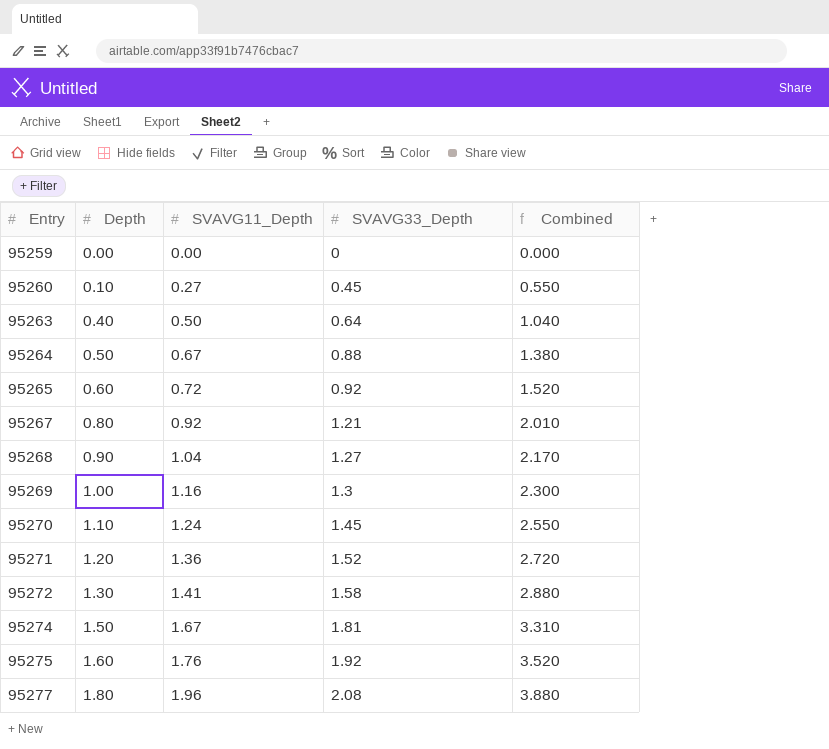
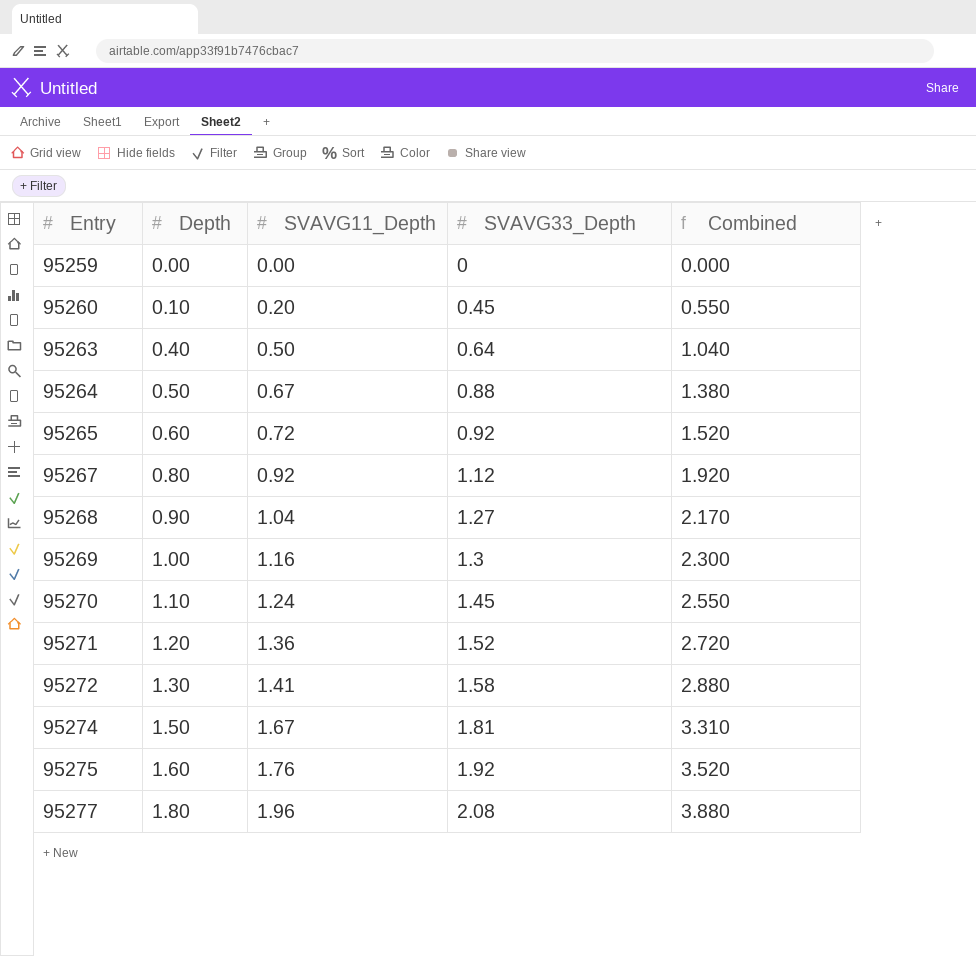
95260 | SVAVG11_Depth: 0.27 -> 0.20
95267 | SVAVG33_Depth: 1.21 -> 1.12
95267 | Combined: 2.010 -> 1.920

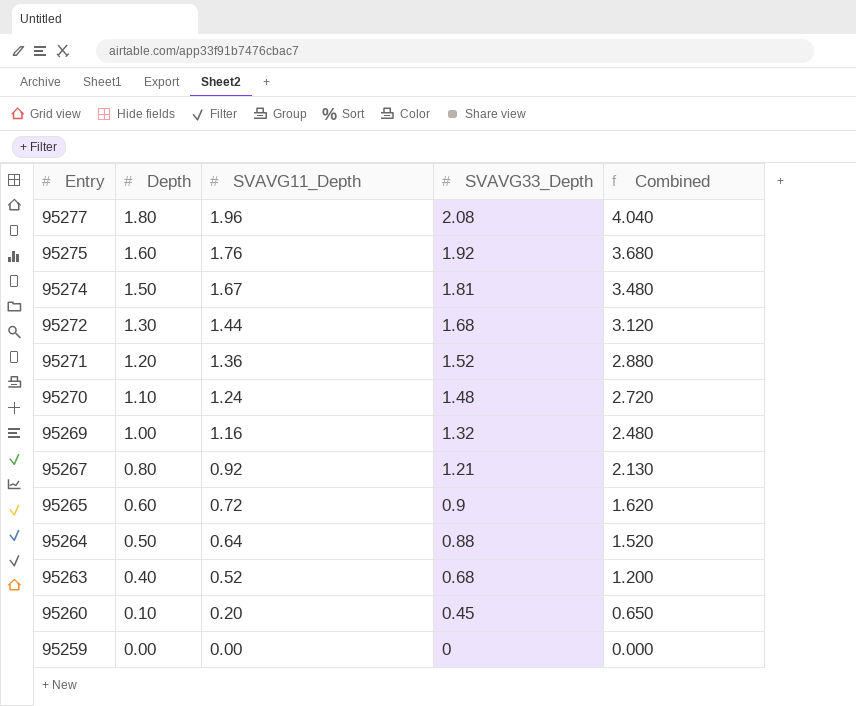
row order: Entry ascending -> Entry descending
column Combined | formula: [Depth] + [SVAVG33_Depth] -> [SVAVG11_Depth] + [SVAVG33_Depth]
row 95268: 0.90 | 1.04 | 1.27 | 2.170 -> none
95272 | SVAVG11_Depth: 1.41 -> 1.44
95272 | SVAVG33_Depth: 1.58 -> 1.68
95270 | SVAVG33_Depth: 1.45 -> 1.48
95269 | SVAVG33_Depth: 1.3 -> 1.32
95267 | SVAVG33_Depth: 1.12 -> 1.21
95265 | SVAVG33_Depth: 0.92 -> 0.9
95264 | SVAVG11_Depth: 0.67 -> 0.64
95263 | SVAVG11_Depth: 0.50 -> 0.52
95263 | SVAVG33_Depth: 0.64 -> 0.68

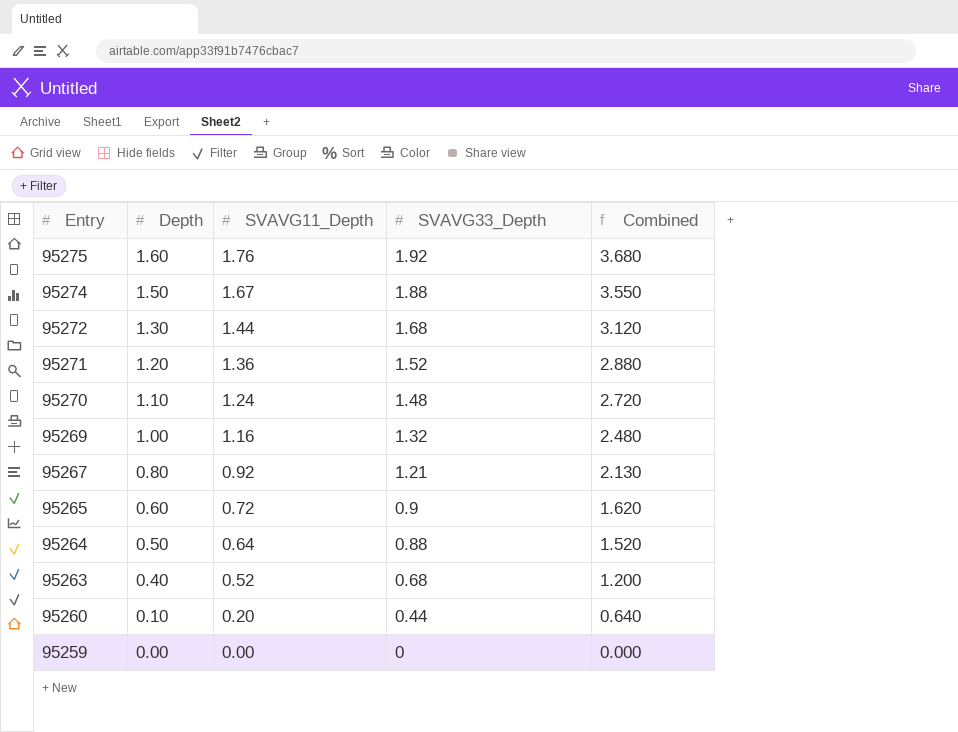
row 95277: 1.80 | 1.96 | 2.08 | 4.040 -> none
95274 | SVAVG33_Depth: 1.81 -> 1.88
95274 | Combined: 3.480 -> 3.550
95260 | SVAVG33_Depth: 0.45 -> 0.44
95260 | Combined: 0.650 -> 0.640

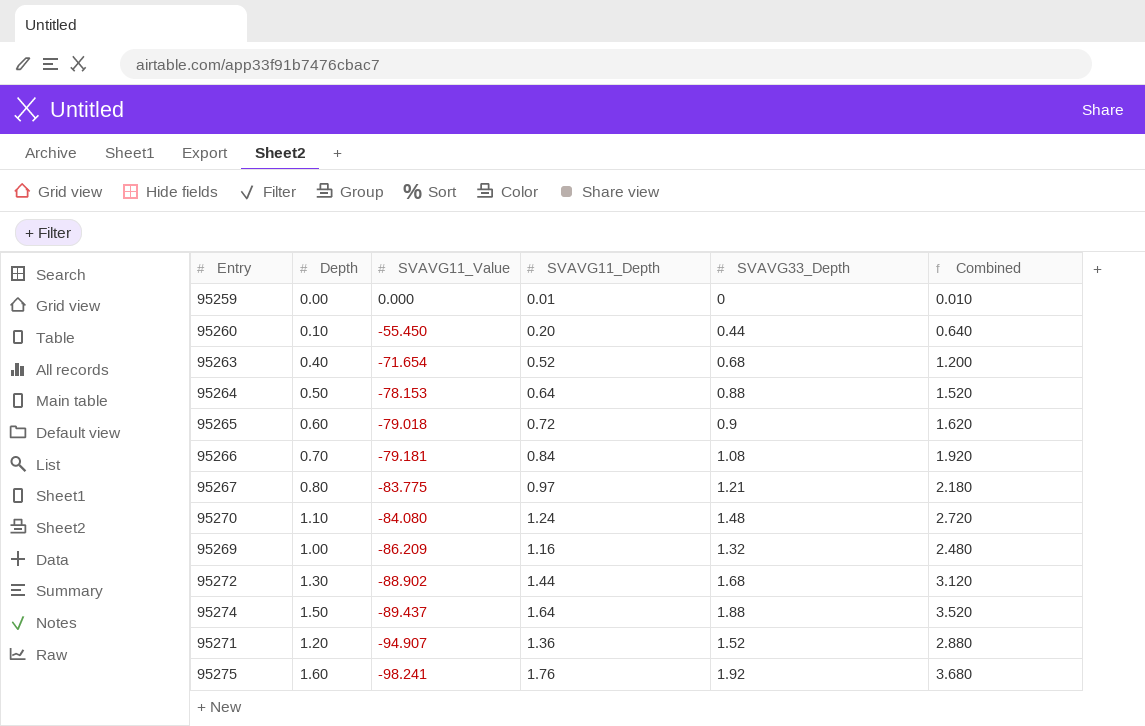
row order: Entry descending -> SVAVG11_Value descending
column SVAVG11_Value | position: none -> 3
95259 | SVAVG11_Depth: 0.00 -> 0.01
95259 | Combined: 0.000 -> 0.010
row 95266: none -> 0.70 | -79.181 | 0.84 | 1.08 | 1.920
95267 | SVAVG11_Depth: 0.92 -> 0.97
95267 | Combined: 2.130 -> 2.180
95274 | SVAVG11_Depth: 1.67 -> 1.64
95274 | Combined: 3.550 -> 3.520

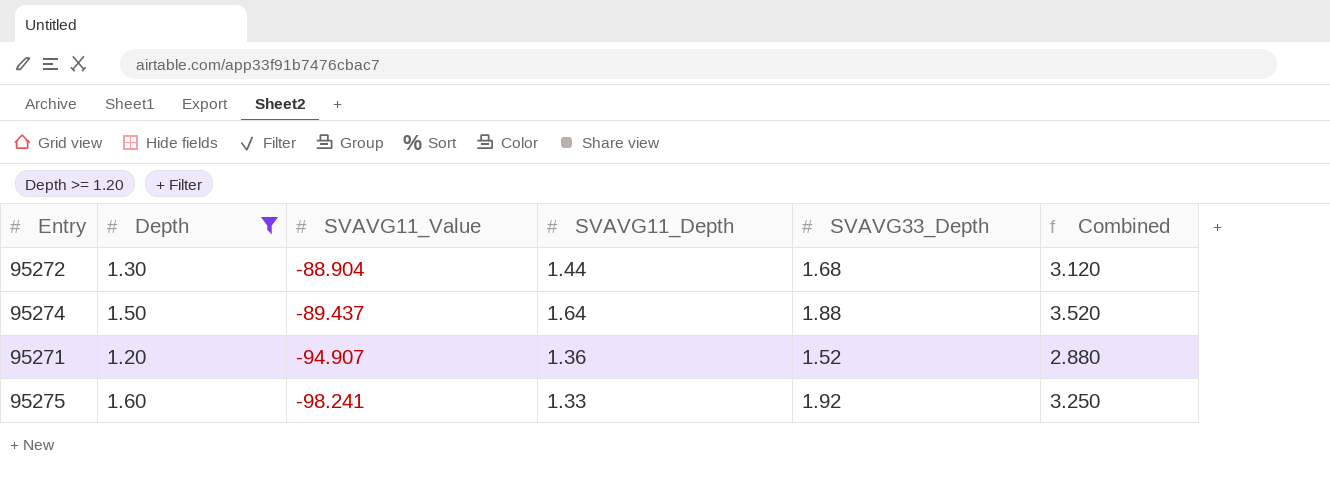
filter: none -> Depth >= 1.20
95272 | SVAVG11_Value: -88.902 -> -88.904
95275 | SVAVG11_Depth: 1.76 -> 1.33
95275 | Combined: 3.680 -> 3.250

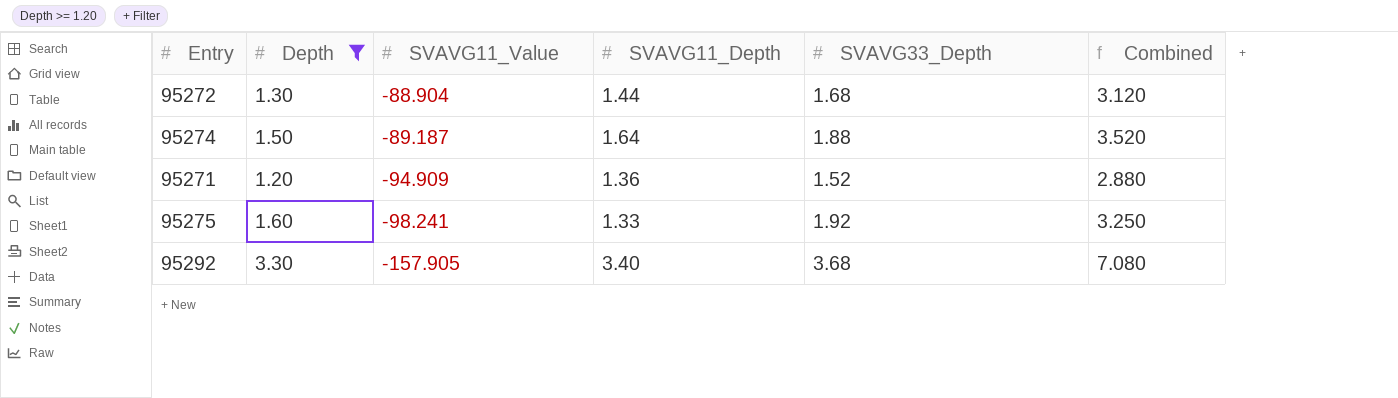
95274 | SVAVG11_Value: -89.437 -> -89.187
95271 | SVAVG11_Value: -94.907 -> -94.909
row 95292: none -> 3.30 | -157.905 | 3.40 | 3.68 | 7.080

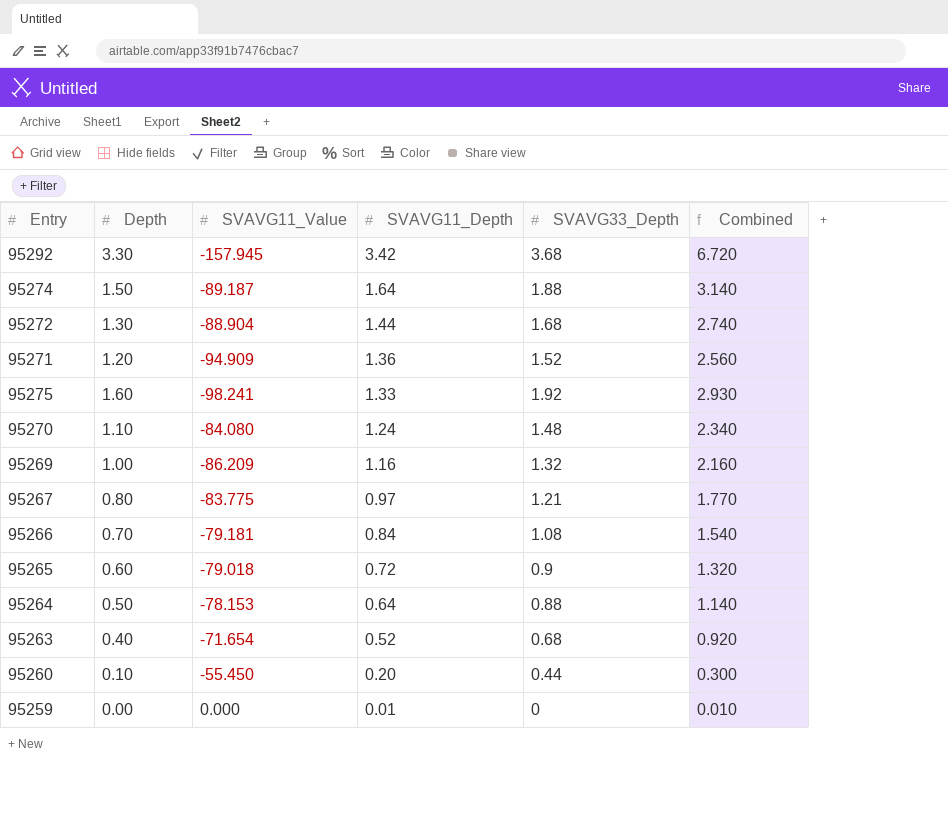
filter: Depth >= 1.20 -> none
row order: SVAVG11_Value descending -> SVAVG11_Depth descending
column Combined | formula: [SVAVG11_Depth] + [SVAVG33_Depth] -> [Depth] + [SVAVG11_Depth]
95292 | SVAVG11_Value: -157.905 -> -157.945
95292 | SVAVG11_Depth: 3.40 -> 3.42

